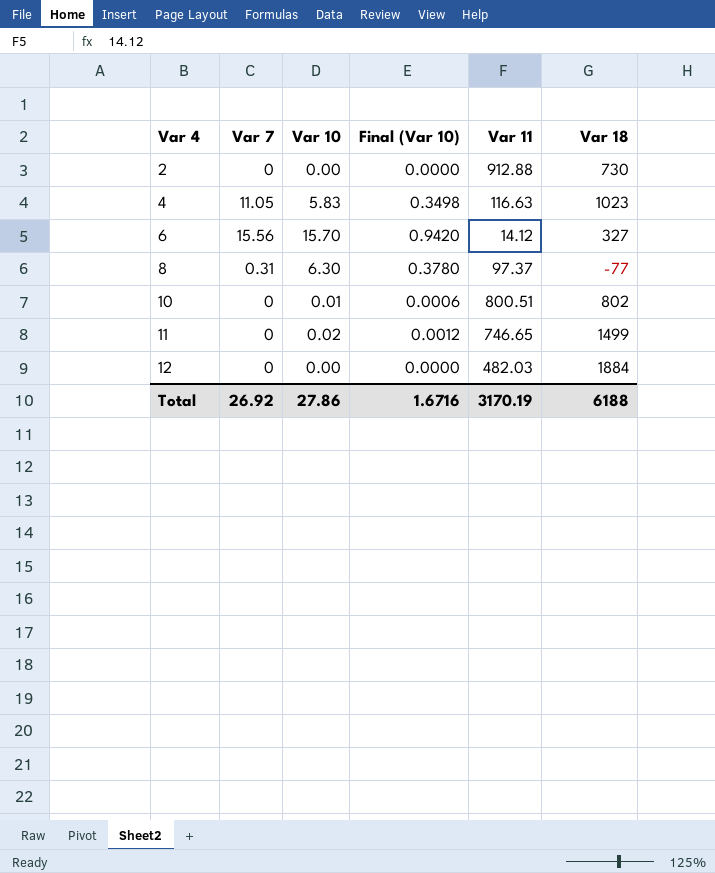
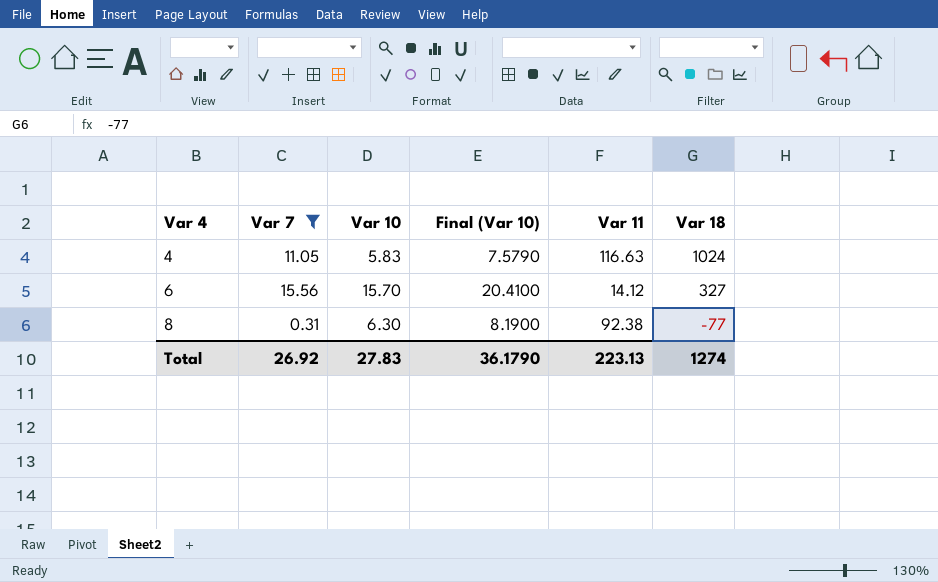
filter: none -> Var 7 != 0
column Final (Var 10) | formula: [Var 10] * 0.06 -> [Var 10] * 1.3
4 | Var 18: 1023 -> 1024
8 | Var 11: 97.37 -> 92.38
Total | Var 10: 27.86 -> 27.83
Total | Final (Var 10): 1.6716 -> 36.1790
Total | Var 11: 3170.19 -> 223.13
Total | Var 18: 6188 -> 1274

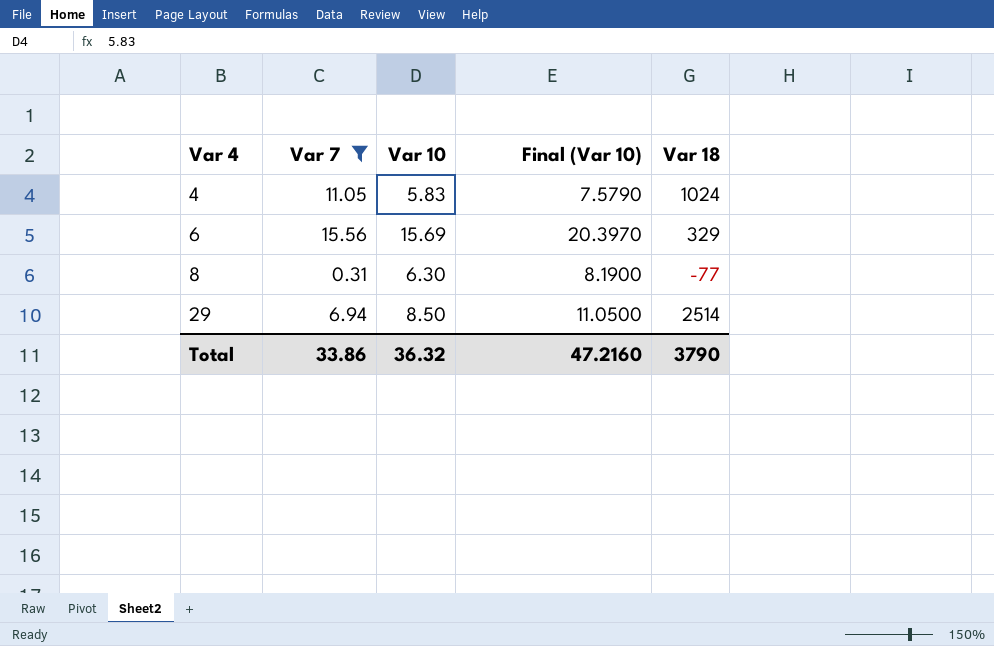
column Var 11 | position: 5 -> none
6 | Var 10: 15.70 -> 15.69
6 | Final (Var 10): 20.4100 -> 20.3970
6 | Var 18: 327 -> 329
row 29: none -> 6.94 | 8.50 | 11.0500 | 2514
Total | Var 7: 26.92 -> 33.86
Total | Var 10: 27.83 -> 36.32
Total | Final (Var 10): 36.1790 -> 47.2160
Total | Var 18: 1274 -> 3790

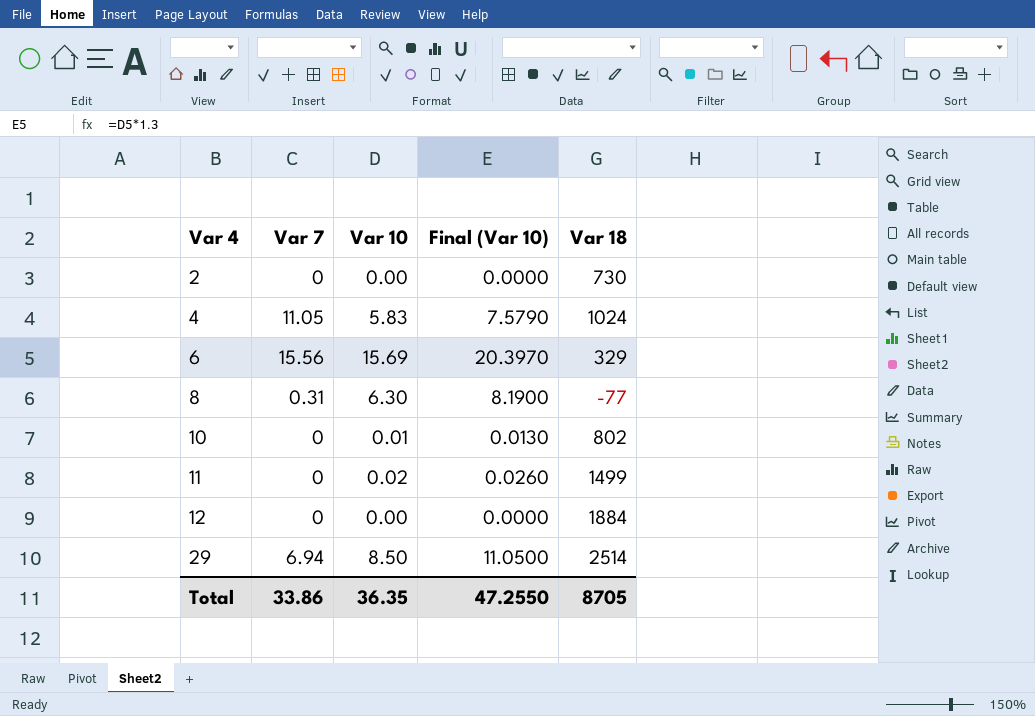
filter: Var 7 != 0 -> none
Total | Var 10: 36.32 -> 36.35
Total | Final (Var 10): 47.2160 -> 47.2550
Total | Var 18: 3790 -> 8705

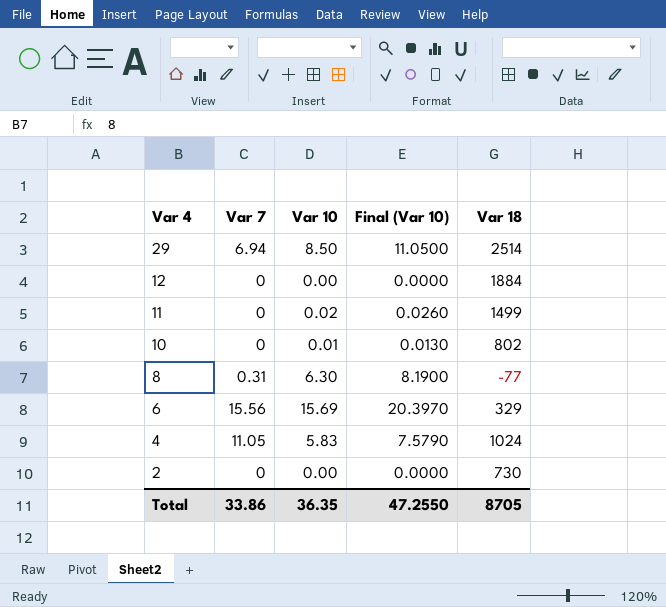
row order: Var 4 ascending -> Var 4 descending

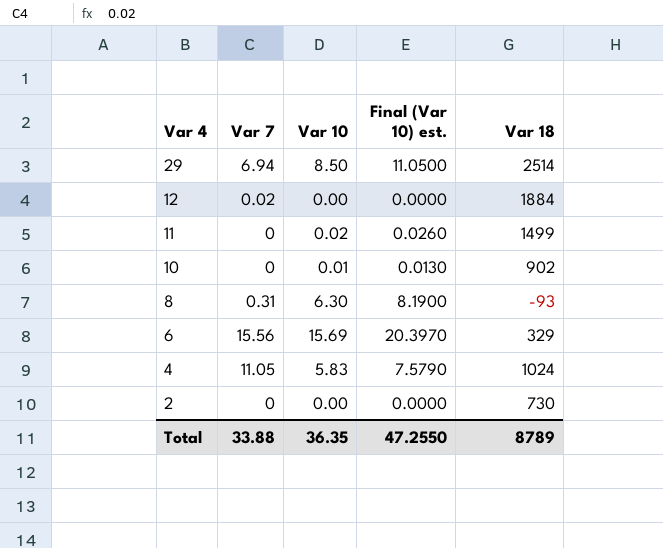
column name: Final (Var 10) -> Final (Var 10) est.
12 | Var 7: 0 -> 0.02
10 | Var 18: 802 -> 902
8 | Var 18: -77 -> -93
Total | Var 7: 33.86 -> 33.88
Total | Var 18: 8705 -> 8789

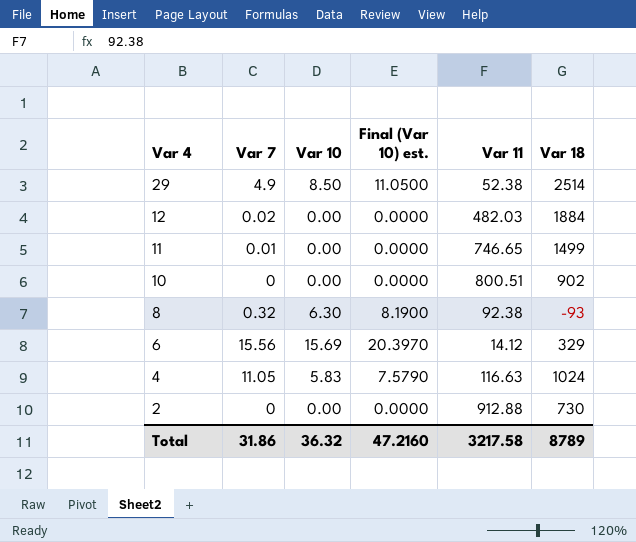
column Var 11 | position: none -> 5
29 | Var 7: 6.94 -> 4.9
11 | Var 7: 0 -> 0.01
11 | Var 10: 0.02 -> 0.00
11 | Final (Var 10) est.: 0.0260 -> 0.0000
10 | Var 10: 0.01 -> 0.00
10 | Final (Var 10) est.: 0.0130 -> 0.0000
8 | Var 7: 0.31 -> 0.32
Total | Var 7: 33.88 -> 31.86
Total | Var 10: 36.35 -> 36.32
Total | Final (Var 10) est.: 47.2550 -> 47.2160

